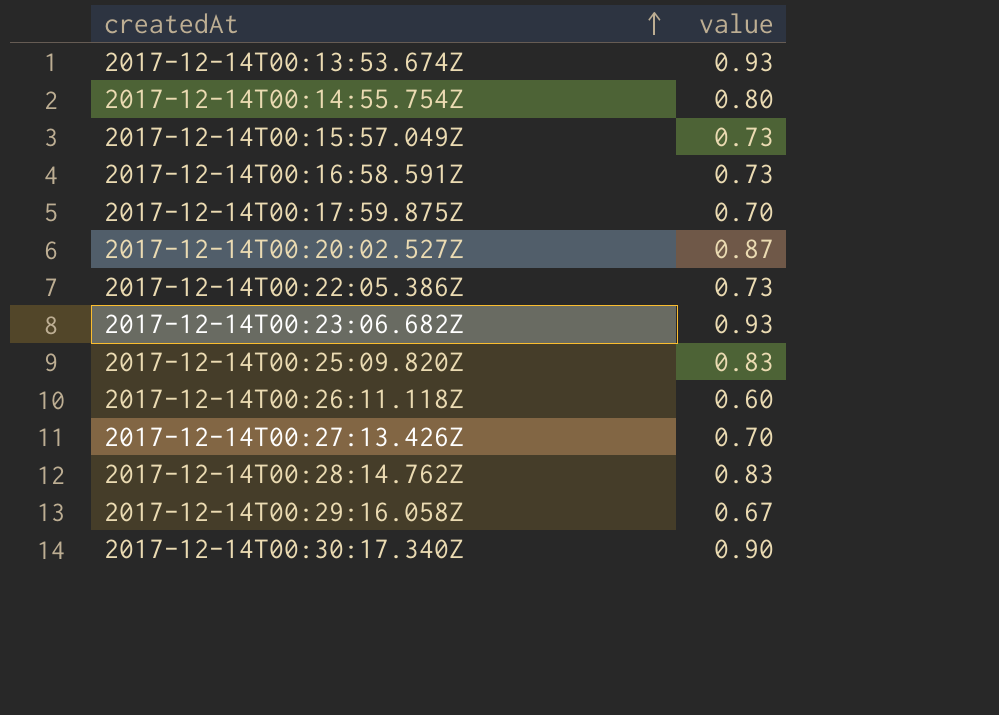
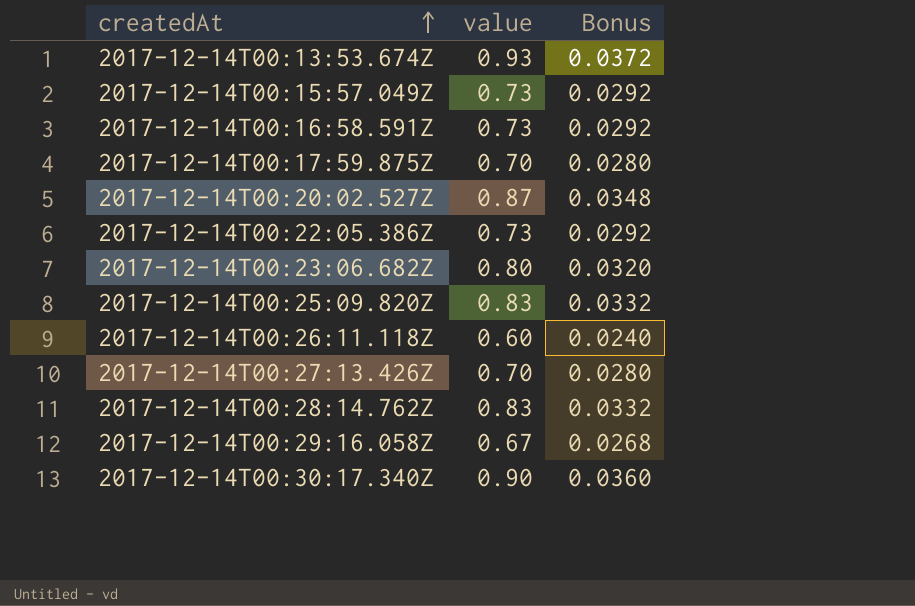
column Bonus | formula: none -> [value] * 0.04
row 2017-12-14T00:14:55.754Z: 0.80 -> none
2017-12-14T00:23:06.682Z | value: 0.93 -> 0.80

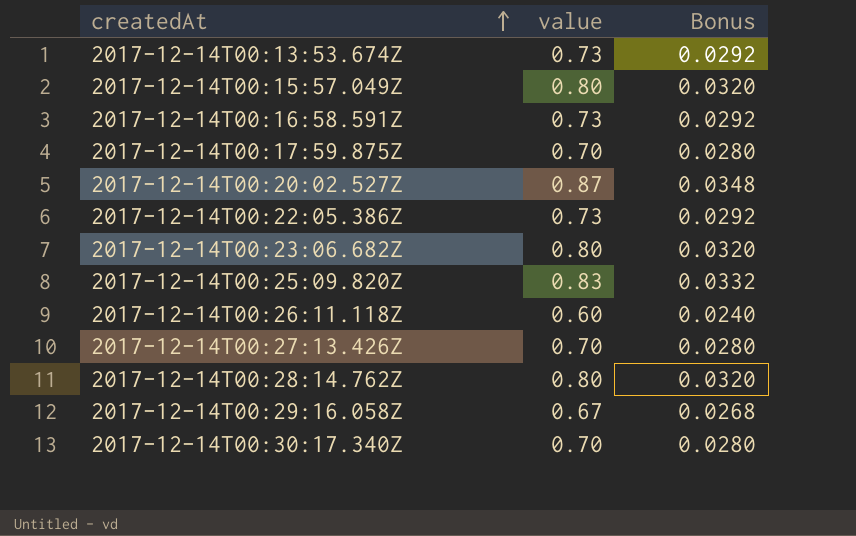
2017-12-14T00:13:53.674Z | value: 0.93 -> 0.73
2017-12-14T00:13:53.674Z | Bonus: 0.0372 -> 0.0292
2017-12-14T00:15:57.049Z | value: 0.73 -> 0.80
2017-12-14T00:15:57.049Z | Bonus: 0.0292 -> 0.0320
2017-12-14T00:28:14.762Z | value: 0.83 -> 0.80
2017-12-14T00:28:14.762Z | Bonus: 0.0332 -> 0.0320
2017-12-14T00:30:17.340Z | value: 0.90 -> 0.70
2017-12-14T00:30:17.340Z | Bonus: 0.0360 -> 0.0280

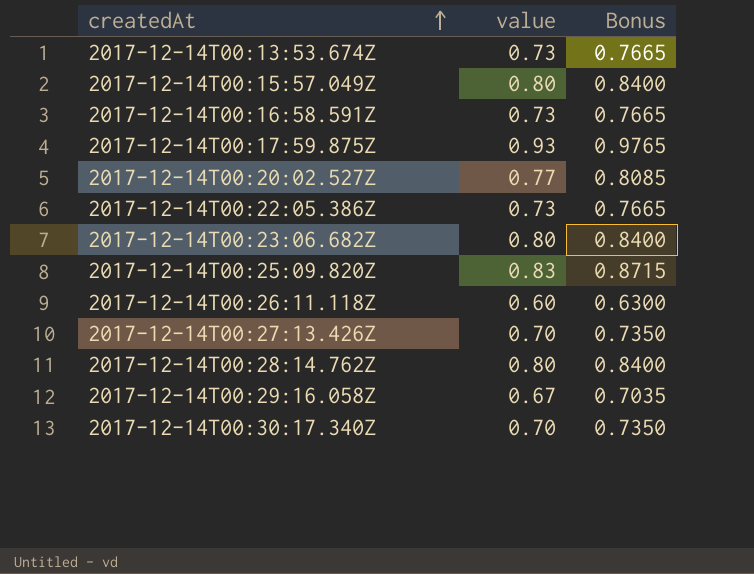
column Bonus | formula: [value] * 0.04 -> [value] * 1.05
2017-12-14T00:17:59.875Z | value: 0.70 -> 0.93
2017-12-14T00:20:02.527Z | value: 0.87 -> 0.77

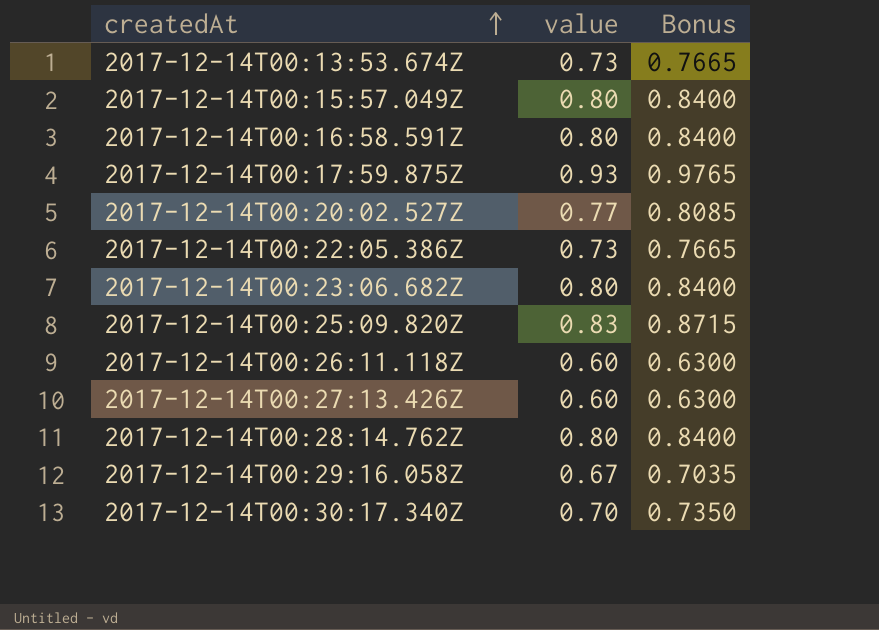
2017-12-14T00:16:58.591Z | value: 0.73 -> 0.80
2017-12-14T00:16:58.591Z | Bonus: 0.7665 -> 0.8400
2017-12-14T00:27:13.426Z | value: 0.70 -> 0.60
2017-12-14T00:27:13.426Z | Bonus: 0.7350 -> 0.6300

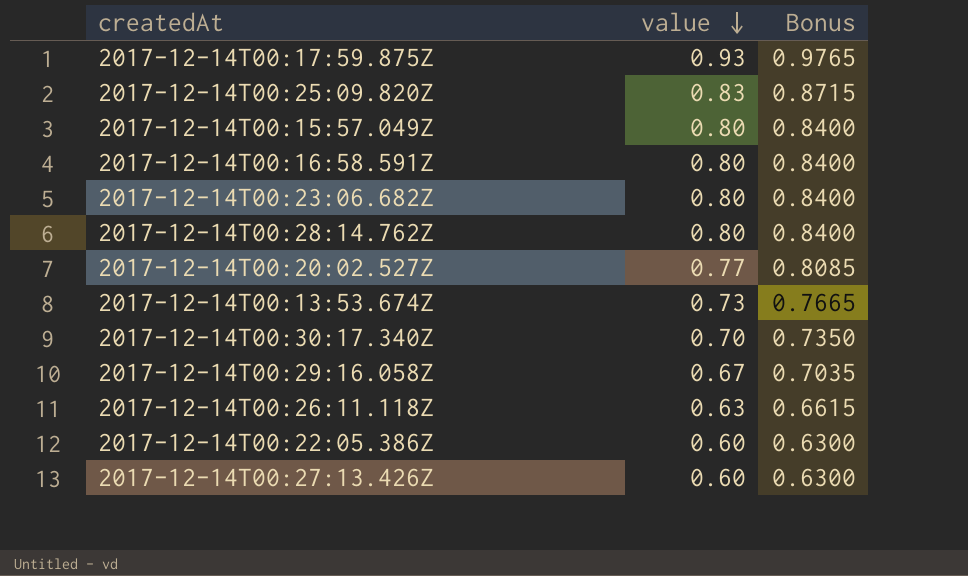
row order: createdAt ascending -> value descending
2017-12-14T00:26:11.118Z | value: 0.60 -> 0.63
2017-12-14T00:26:11.118Z | Bonus: 0.6300 -> 0.6615
2017-12-14T00:22:05.386Z | value: 0.73 -> 0.60
2017-12-14T00:22:05.386Z | Bonus: 0.7665 -> 0.6300

